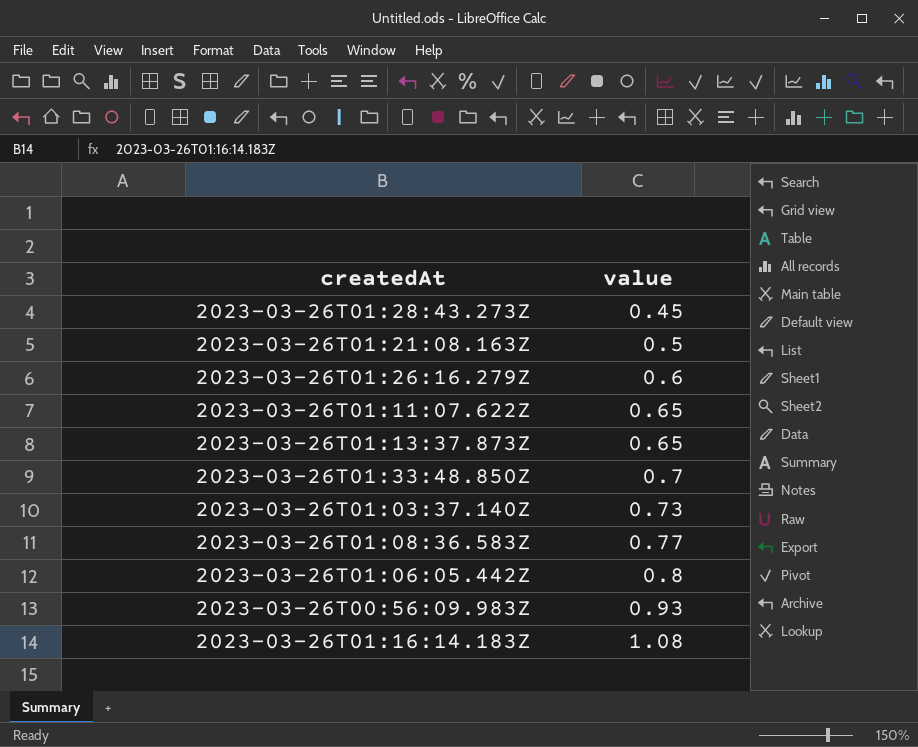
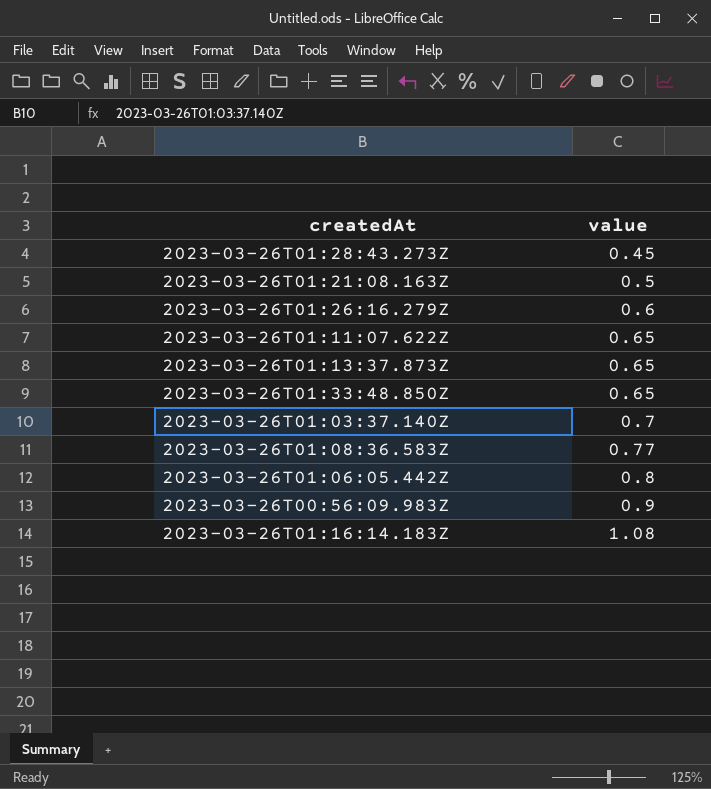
2023-03-26T01:33:48.850Z | value: 0.7 -> 0.65
2023-03-26T01:03:37.140Z | value: 0.73 -> 0.7
2023-03-26T00:56:09.983Z | value: 0.93 -> 0.9

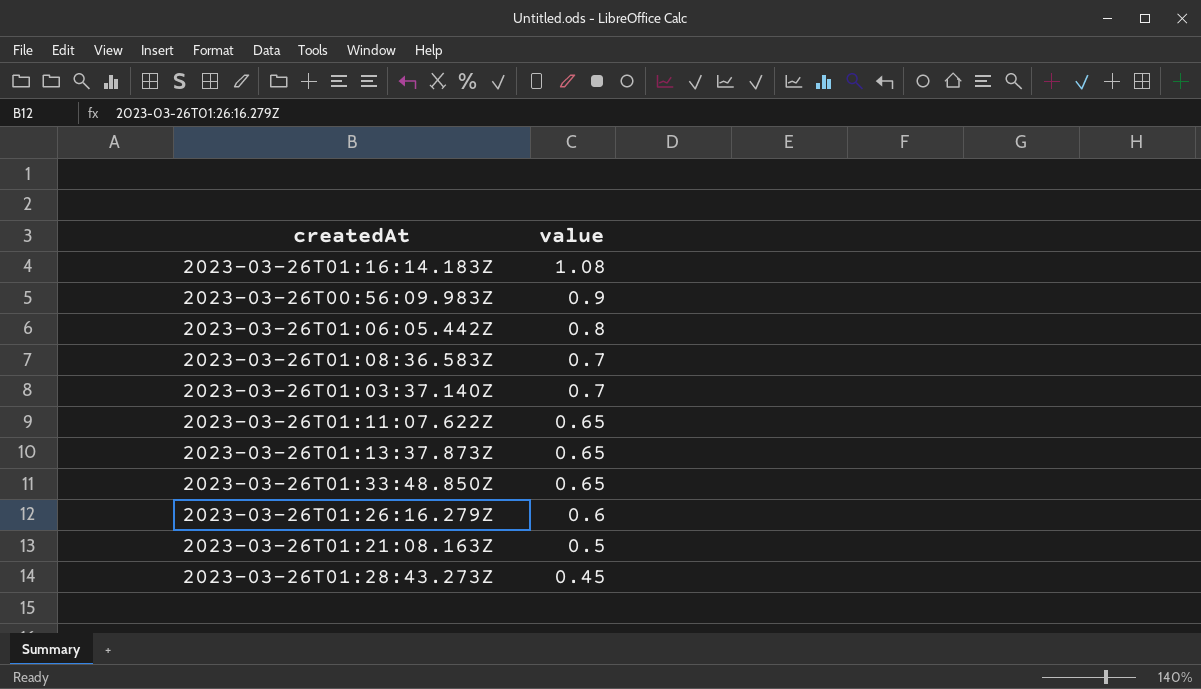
row order: value ascending -> value descending
2023-03-26T01:08:36.583Z | value: 0.77 -> 0.7

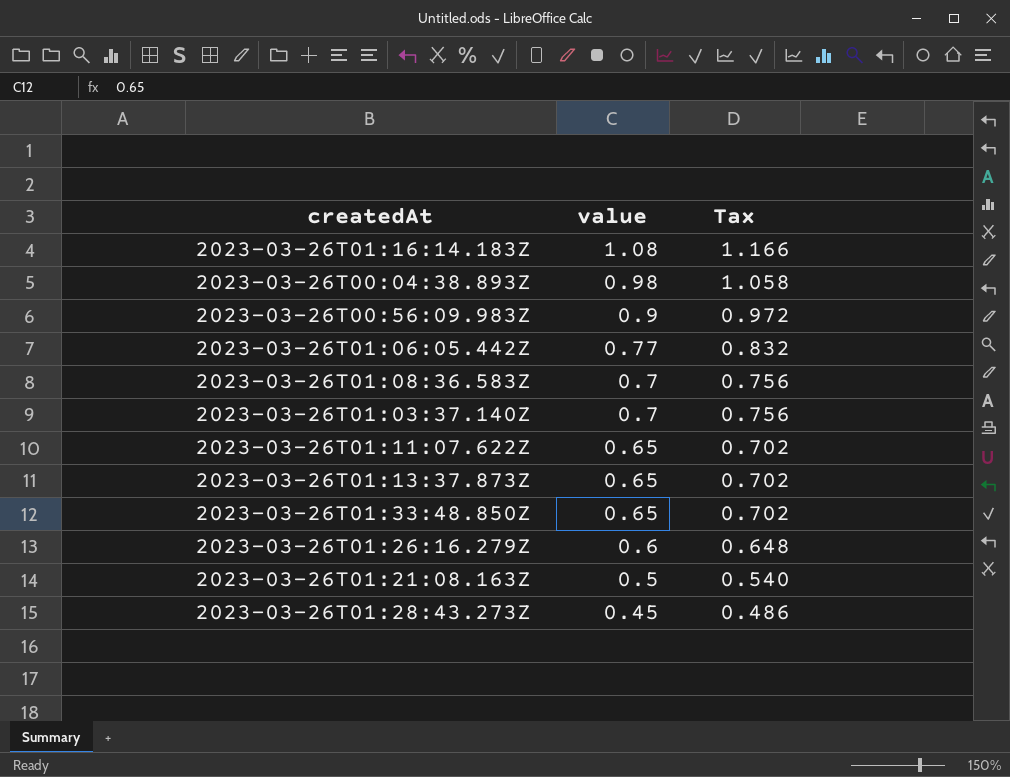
column Tax | formula: none -> [value] * 1.08
row 2023-03-26T00:04:38.893Z: none -> 0.98 | 1.058
2023-03-26T01:06:05.442Z | value: 0.8 -> 0.77

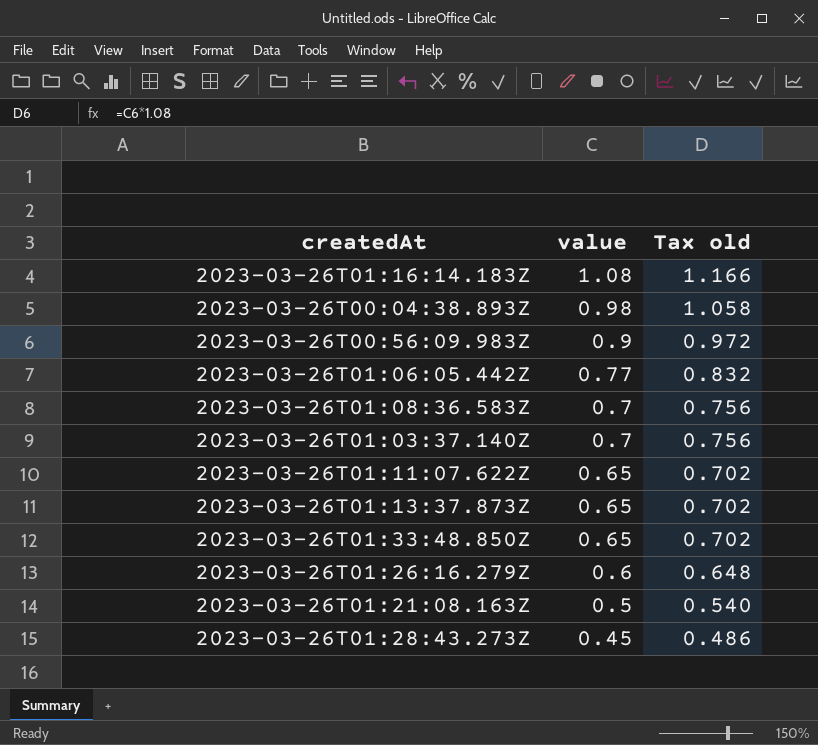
column name: Tax -> Tax old

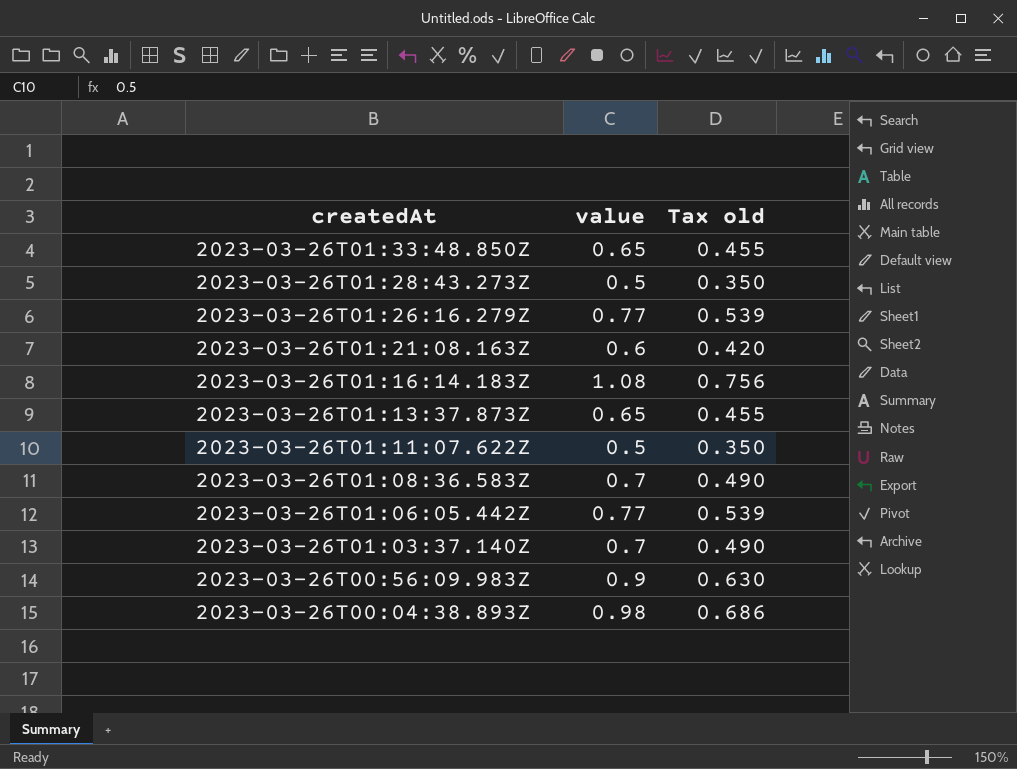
row order: value descending -> createdAt descending
column Tax old | formula: [value] * 1.08 -> [value] * 0.7
2023-03-26T01:28:43.273Z | value: 0.45 -> 0.5
2023-03-26T01:26:16.279Z | value: 0.6 -> 0.77
2023-03-26T01:21:08.163Z | value: 0.5 -> 0.6
2023-03-26T01:11:07.622Z | value: 0.65 -> 0.5

